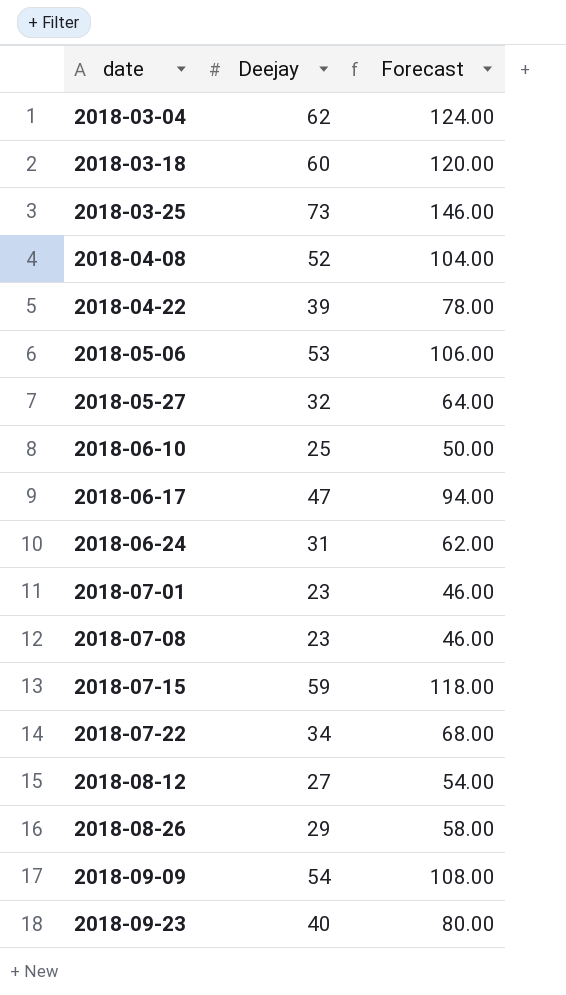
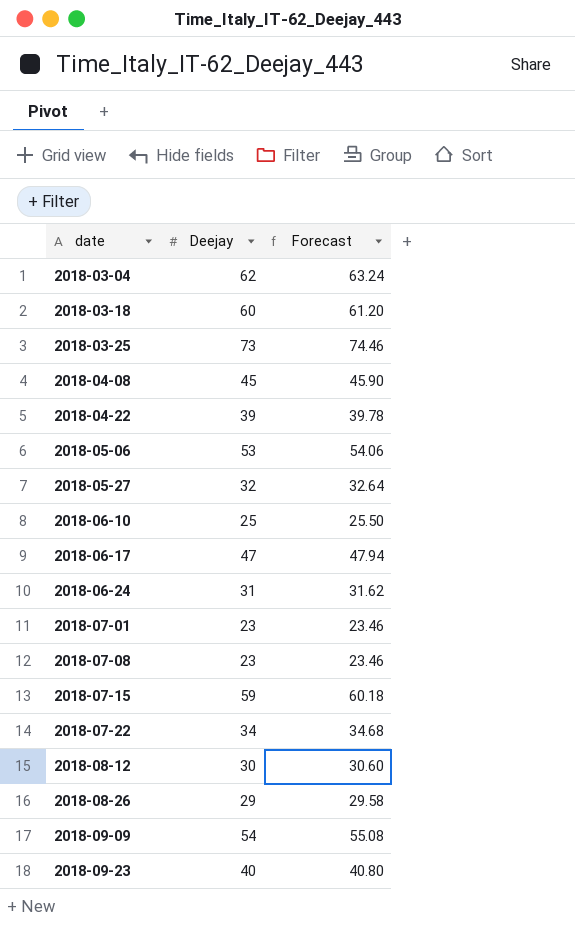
column Forecast | formula: [Deejay] * 2 -> [Deejay] * 1.02
2018-04-08 | Deejay: 52 -> 45
2018-08-12 | Deejay: 27 -> 30

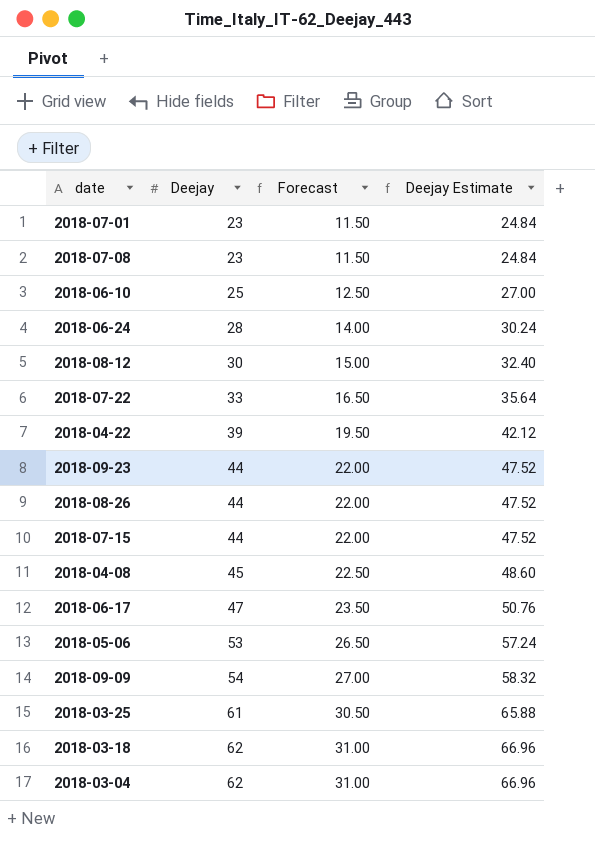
row order: date ascending -> Deejay ascending
column Forecast | formula: [Deejay] * 1.02 -> [Deejay] * 0.5
column Deejay Estimate | formula: none -> [Deejay] * 1.08
row 2018-05-27: 32 | 32.64 -> none
2018-06-24 | Deejay: 31 -> 28
2018-07-22 | Deejay: 34 -> 33
2018-09-23 | Deejay: 40 -> 44
2018-08-26 | Deejay: 29 -> 44
2018-07-15 | Deejay: 59 -> 44
2018-03-25 | Deejay: 73 -> 61
2018-03-18 | Deejay: 60 -> 62

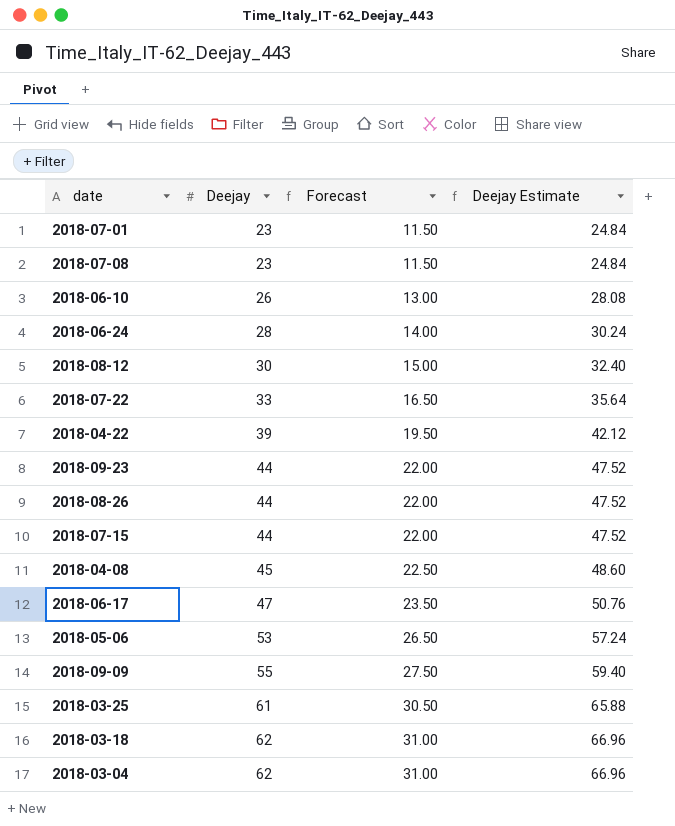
2018-06-10 | Deejay: 25 -> 26
2018-06-10 | Forecast: 12.50 -> 13.00
2018-06-10 | Deejay Estimate: 27.00 -> 28.08
2018-09-09 | Deejay: 54 -> 55
2018-09-09 | Forecast: 27.00 -> 27.50
2018-09-09 | Deejay Estimate: 58.32 -> 59.40

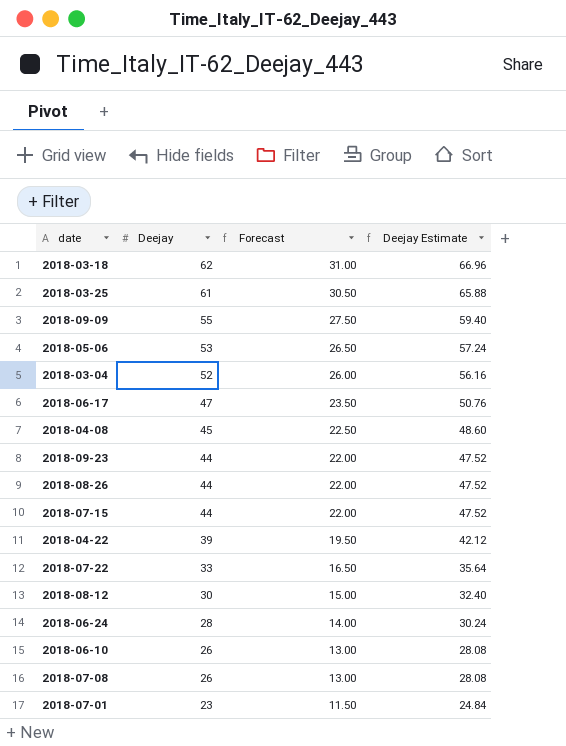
row order: Deejay ascending -> Deejay descending
2018-03-04 | Deejay: 62 -> 52
2018-03-04 | Forecast: 31.00 -> 26.00
2018-03-04 | Deejay Estimate: 66.96 -> 56.16
2018-07-08 | Deejay: 23 -> 26
2018-07-08 | Forecast: 11.50 -> 13.00
2018-07-08 | Deejay Estimate: 24.84 -> 28.08

